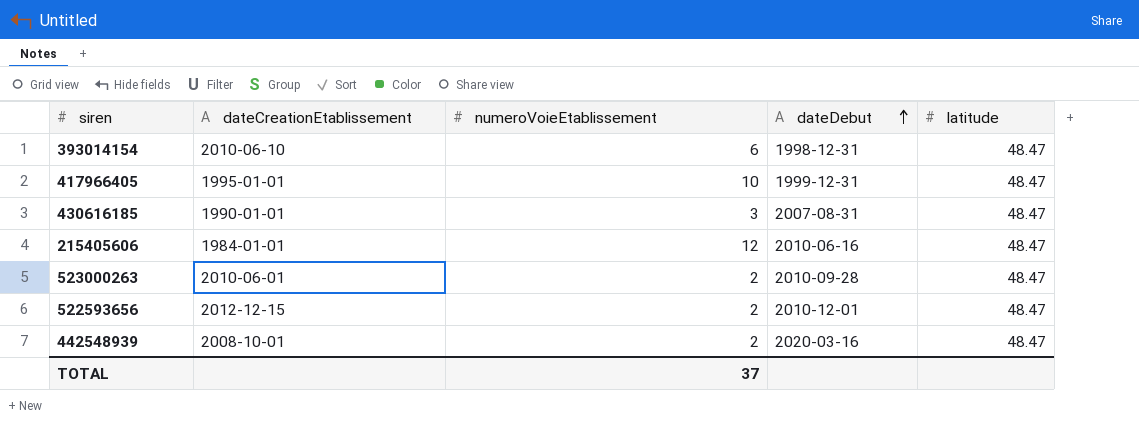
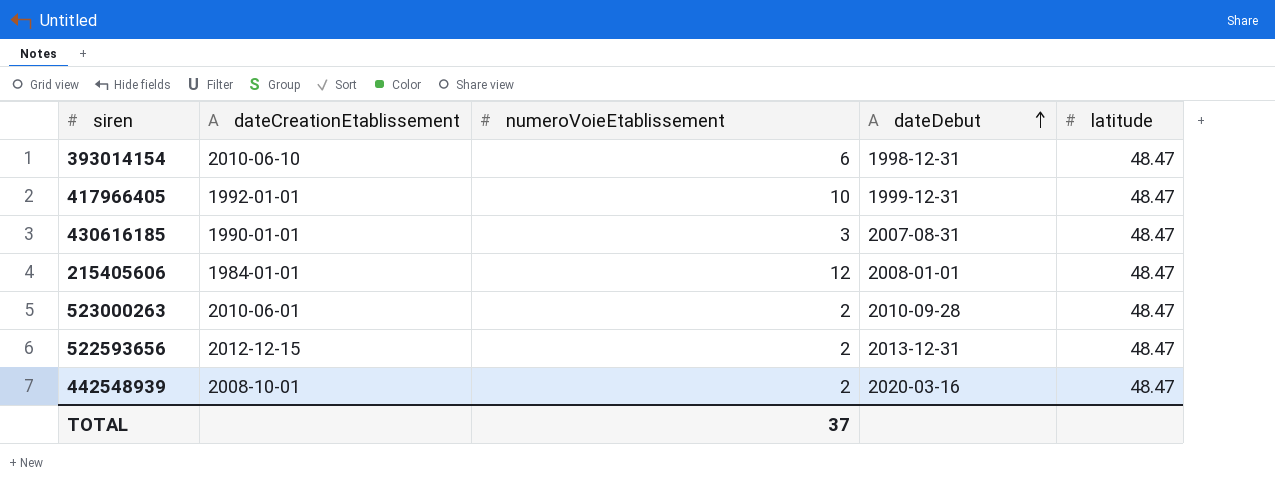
417966405 | dateCreationEtablissement: 1995-01-01 -> 1992-01-01
215405606 | dateDebut: 2010-06-16 -> 2008-01-01
522593656 | dateDebut: 2010-12-01 -> 2013-12-31

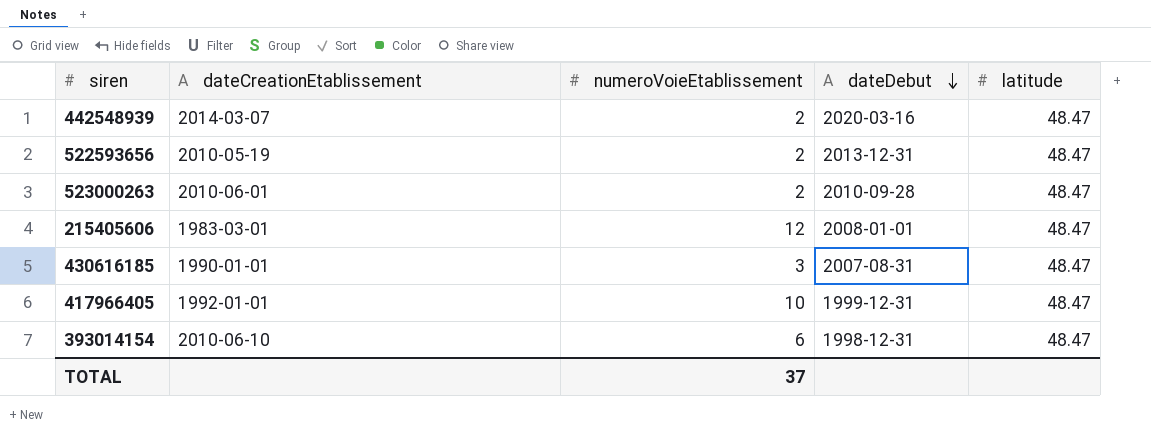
row order: dateDebut ascending -> dateDebut descending
442548939 | dateCreationEtablissement: 2008-10-01 -> 2014-03-07
522593656 | dateCreationEtablissement: 2012-12-15 -> 2010-05-19
215405606 | dateCreationEtablissement: 1984-01-01 -> 1983-03-01

